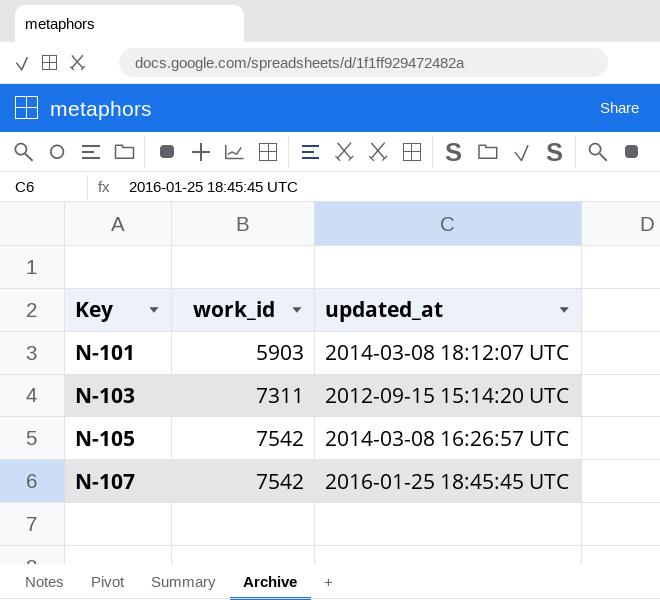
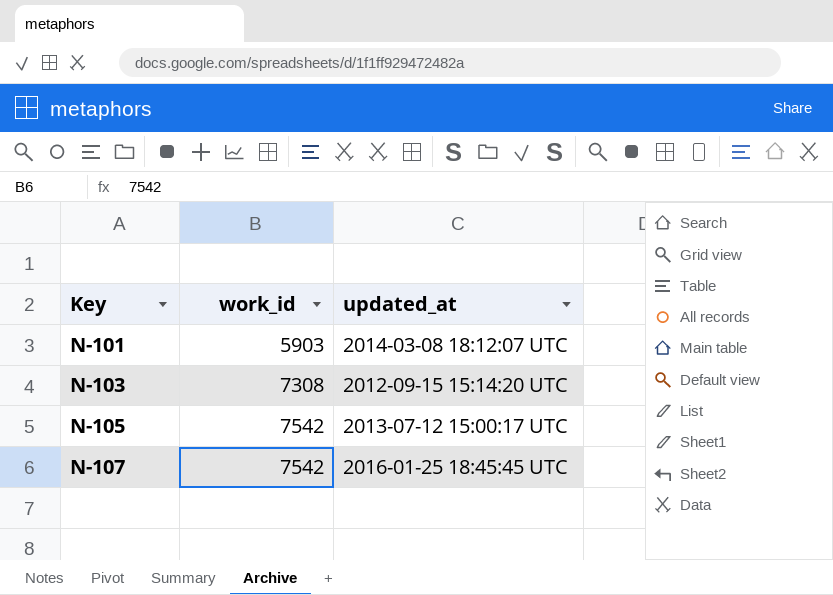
N-103 | work_id: 7311 -> 7308
N-105 | updated_at: 2014-03-08 16:26:57 UTC -> 2013-07-12 15:00:17 UTC

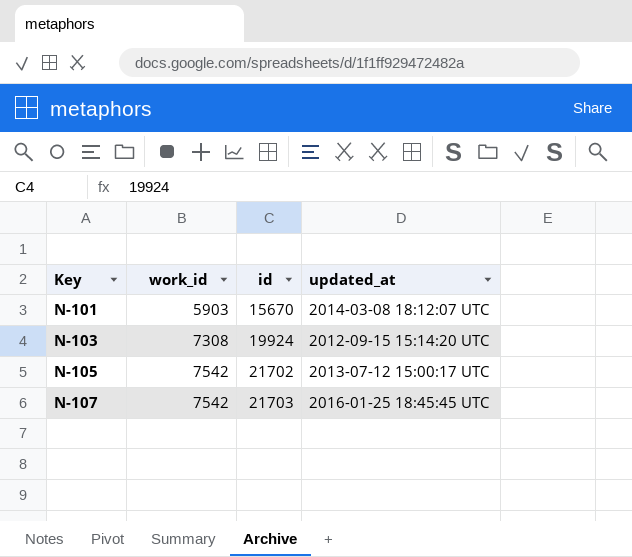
column id | position: none -> 3

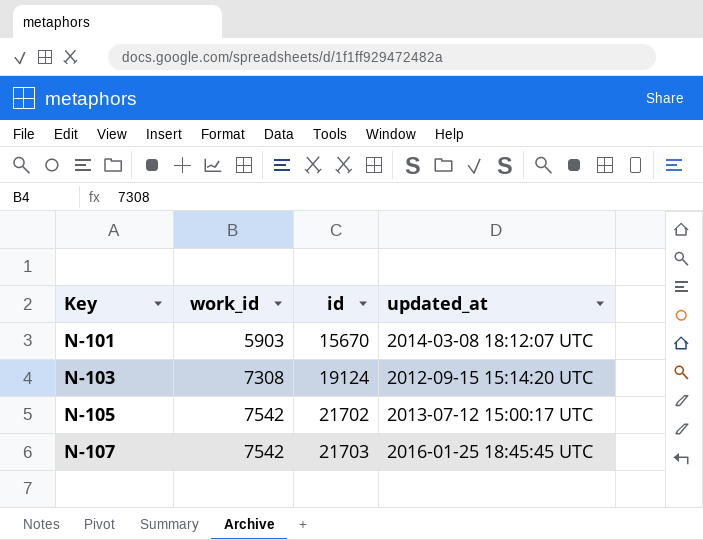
N-103 | id: 19924 -> 19124

